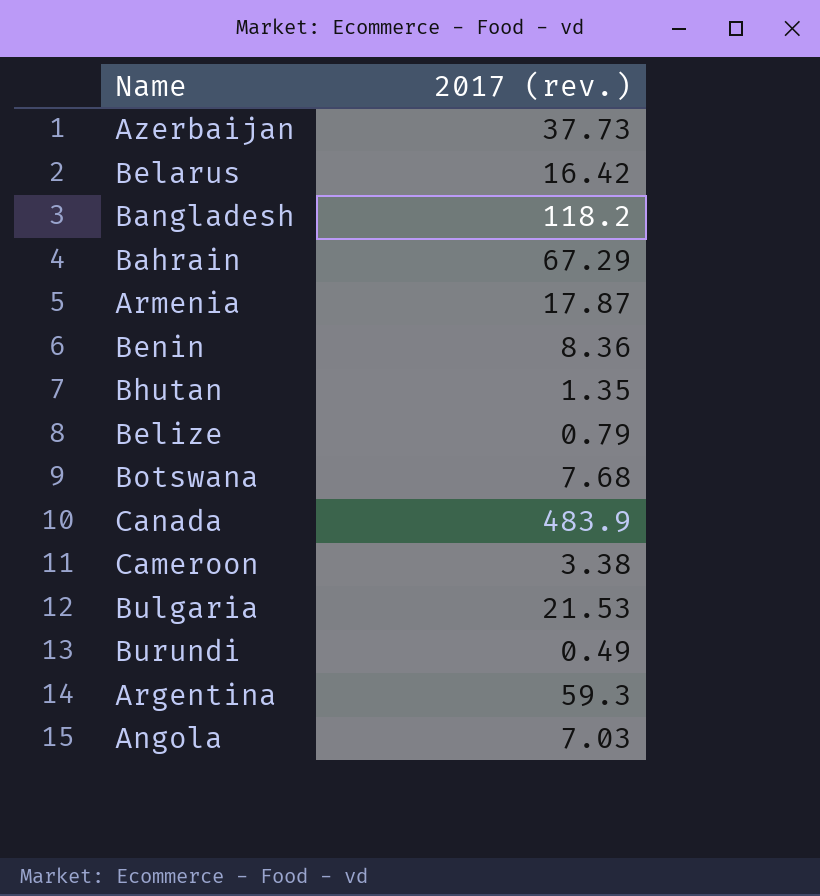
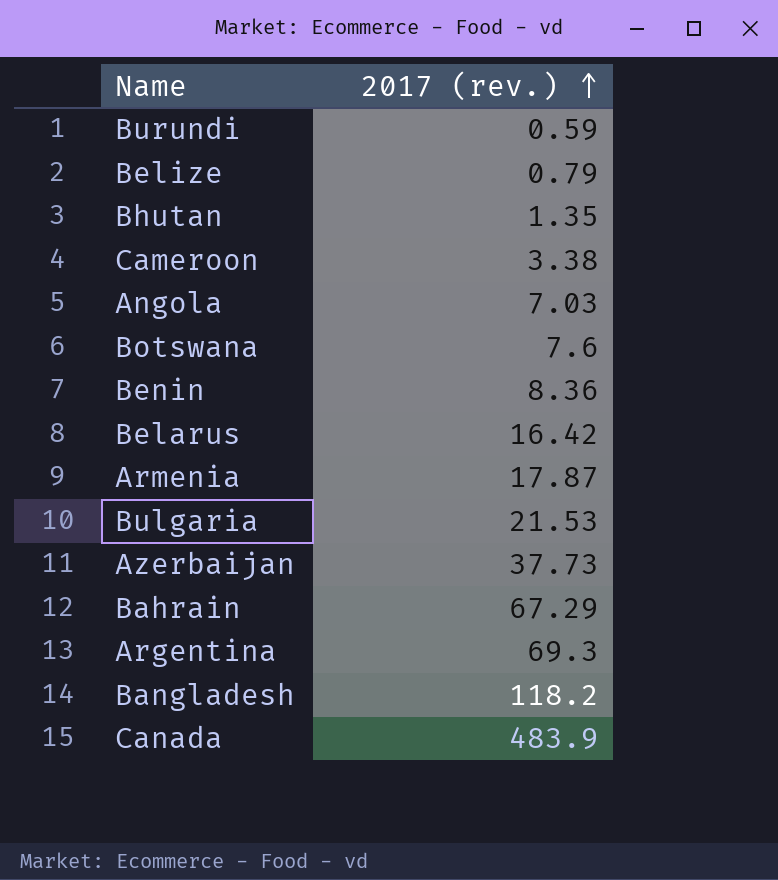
row order: none -> 2017 (rev.) ascending
Burundi | 2017 (rev.): 0.49 -> 0.59
Botswana | 2017 (rev.): 7.68 -> 7.6
Argentina | 2017 (rev.): 59.3 -> 69.3

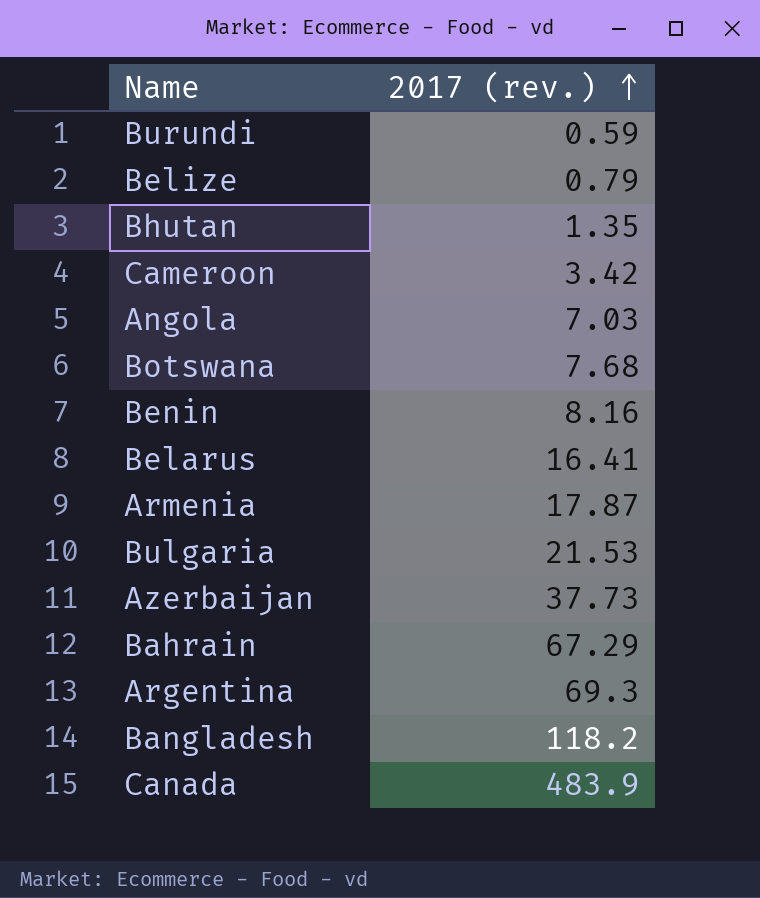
Cameroon | 2017 (rev.): 3.38 -> 3.42
Botswana | 2017 (rev.): 7.6 -> 7.68
Benin | 2017 (rev.): 8.36 -> 8.16
Belarus | 2017 (rev.): 16.42 -> 16.41

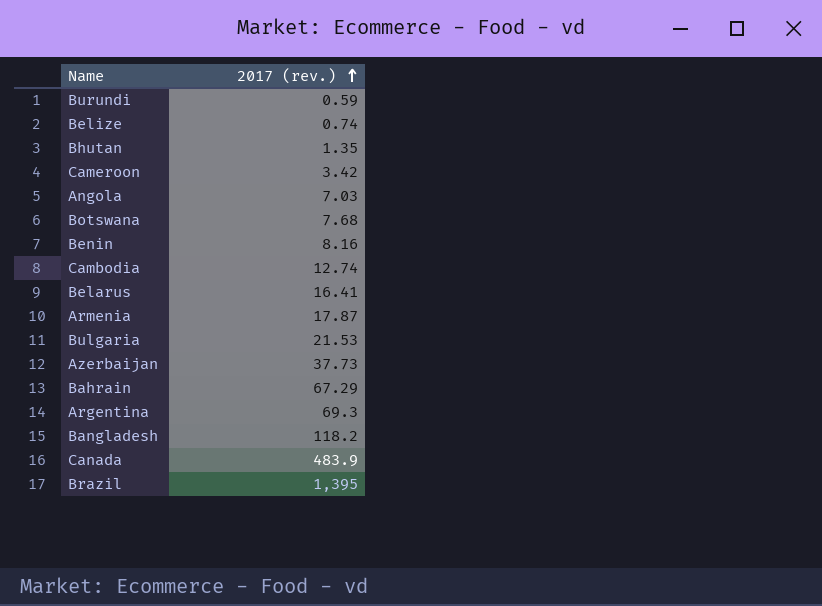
Belize | 2017 (rev.): 0.79 -> 0.74
row Cambodia: none -> 12.74
row Brazil: none -> 1,395

